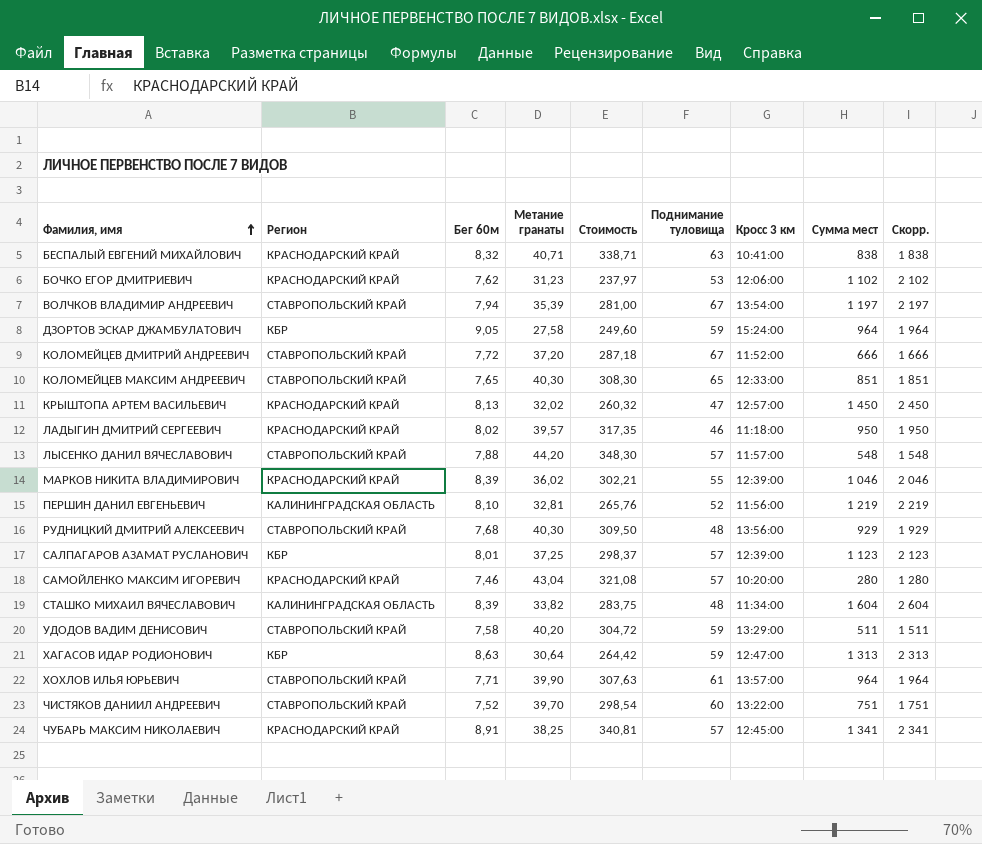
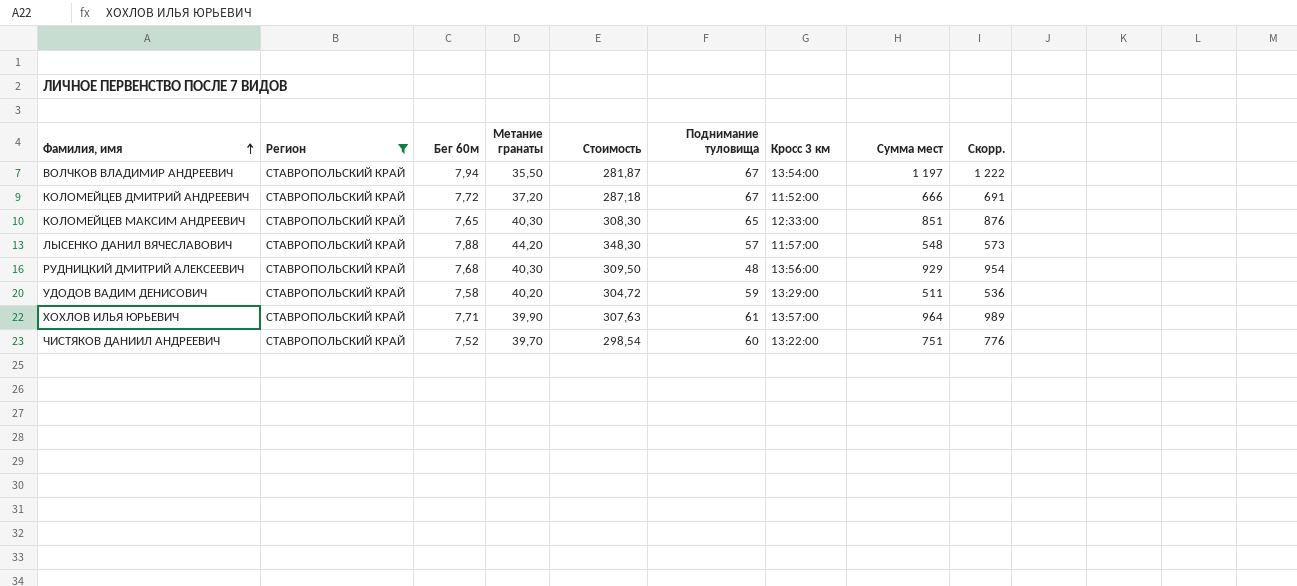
filter: none -> Регион = СТАВРОПОЛЬСКИЙ КРАЙ
column Скорр. | formula: [Сумма мест] + 1000 -> [Сумма мест] + 25
ВОЛЧКОВ ВЛАДИМИР АНДРЕЕВИЧ | Метание гранаты: 35,39 -> 35,50
ВОЛЧКОВ ВЛАДИМИР АНДРЕЕВИЧ | Стоимость: 281,00 -> 281,87

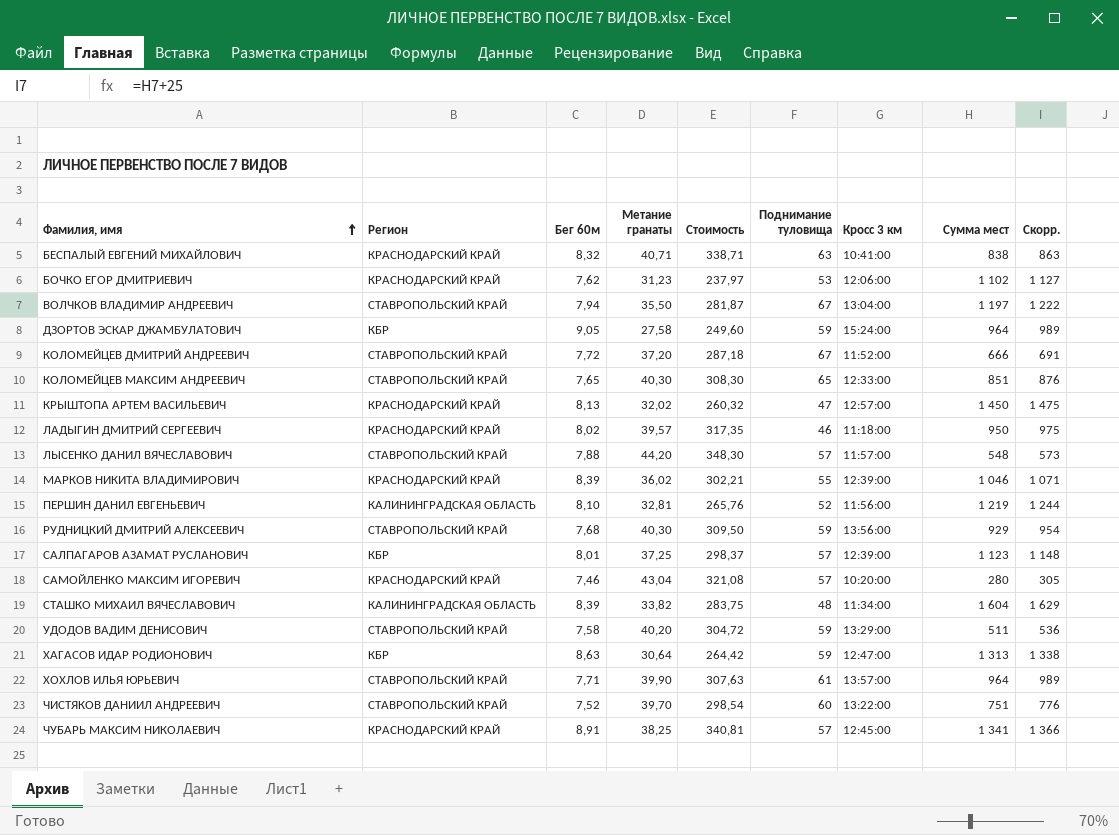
filter: Регион = СТАВРОПОЛЬСКИЙ КРАЙ -> none
ВОЛЧКОВ ВЛАДИМИР АНДРЕЕВИЧ | Кросс 3 км: 13:54:00 -> 13:04:00
РУДНИЦКИЙ ДМИТРИЙ АЛЕКСЕЕВИЧ | Поднимание туловища: 48 -> 59

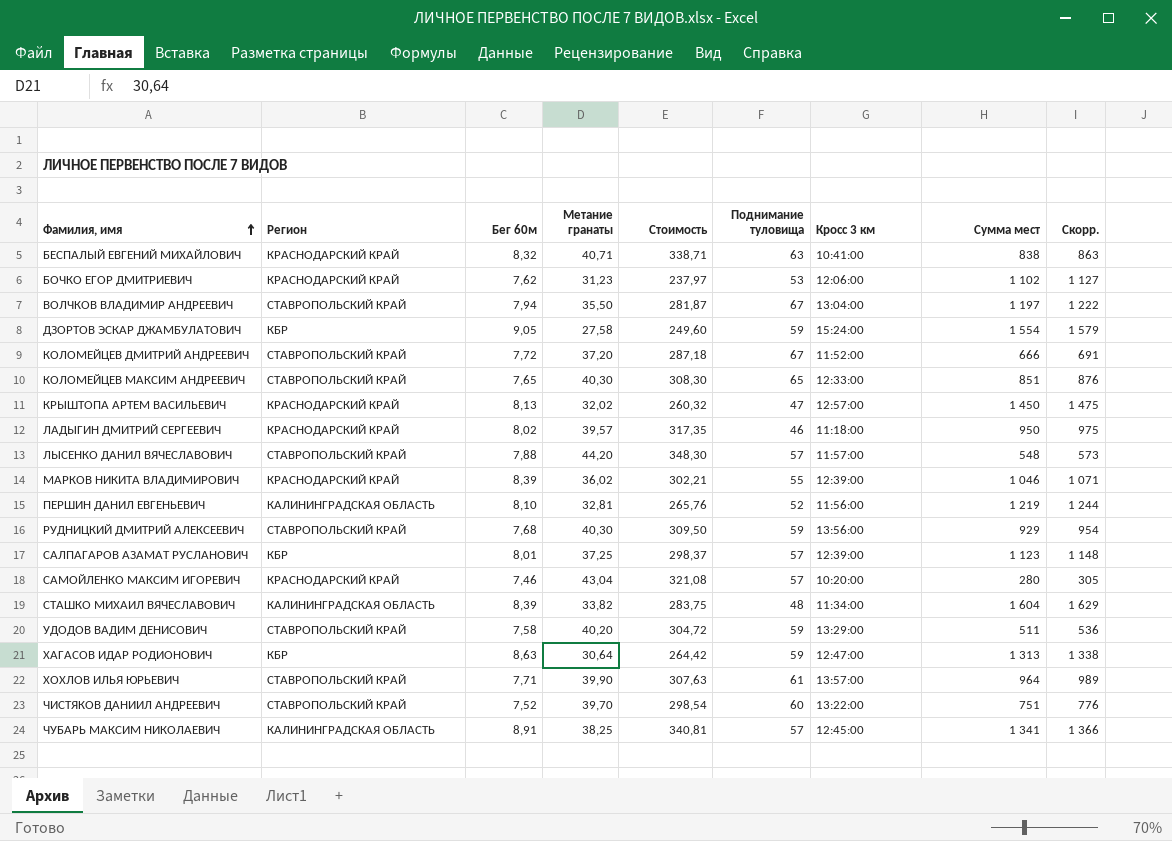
ДЗОРТОВ ЭСКАР ДЖАМБУЛАТОВИЧ | Сумма мест: 964 -> 1 554
ДЗОРТОВ ЭСКАР ДЖАМБУЛАТОВИЧ | Скорр.: 989 -> 1 579
ЧУБАРЬ МАКСИМ НИКОЛАЕВИЧ | Регион: КРАСНОДАРСКИЙ КРАЙ -> КАЛИНИНГРАДСКАЯ ОБЛАСТЬ

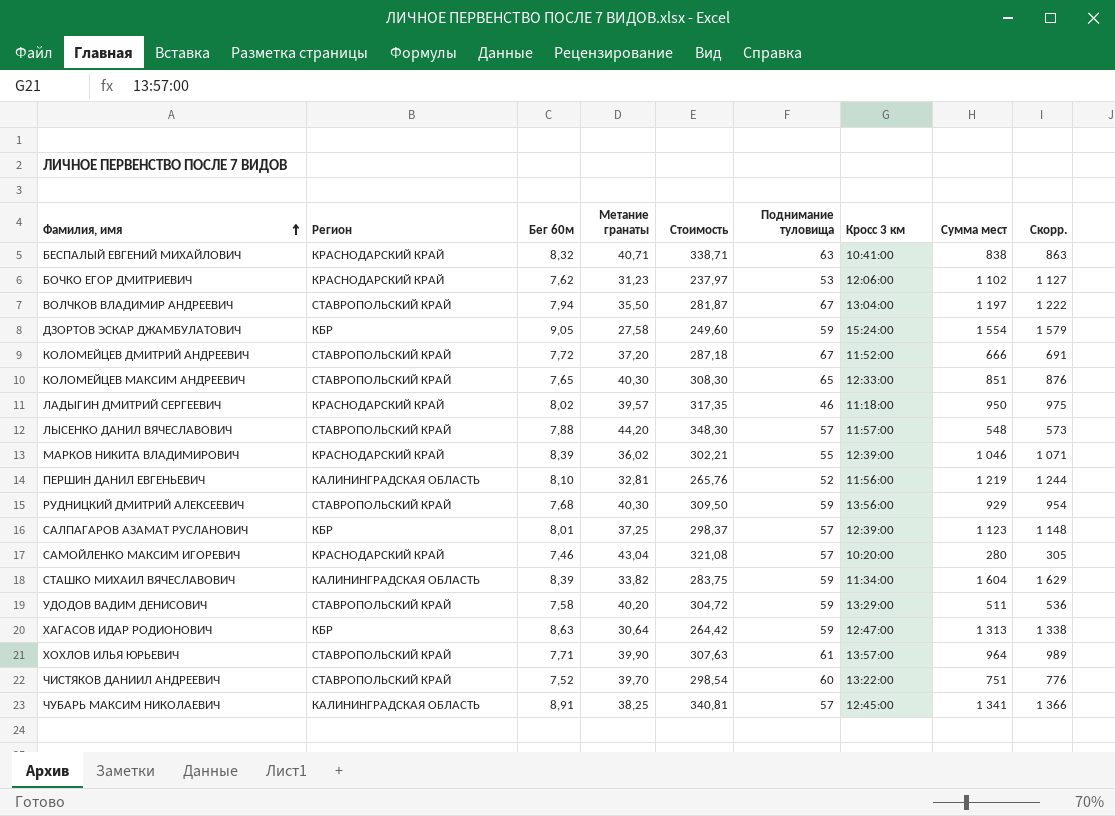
row КРЫШТОПА АРТЕМ ВАСИЛЬЕВИЧ: КРАСНОДАРСКИЙ КРАЙ | 8,13 | 32,02 | 260,32 | 47 | 12:57:00 | 1 450 | 1 475 -> none
СТАШКО МИХАИЛ ВЯЧЕСЛАВОВИЧ | Поднимание туловища: 48 -> 59

